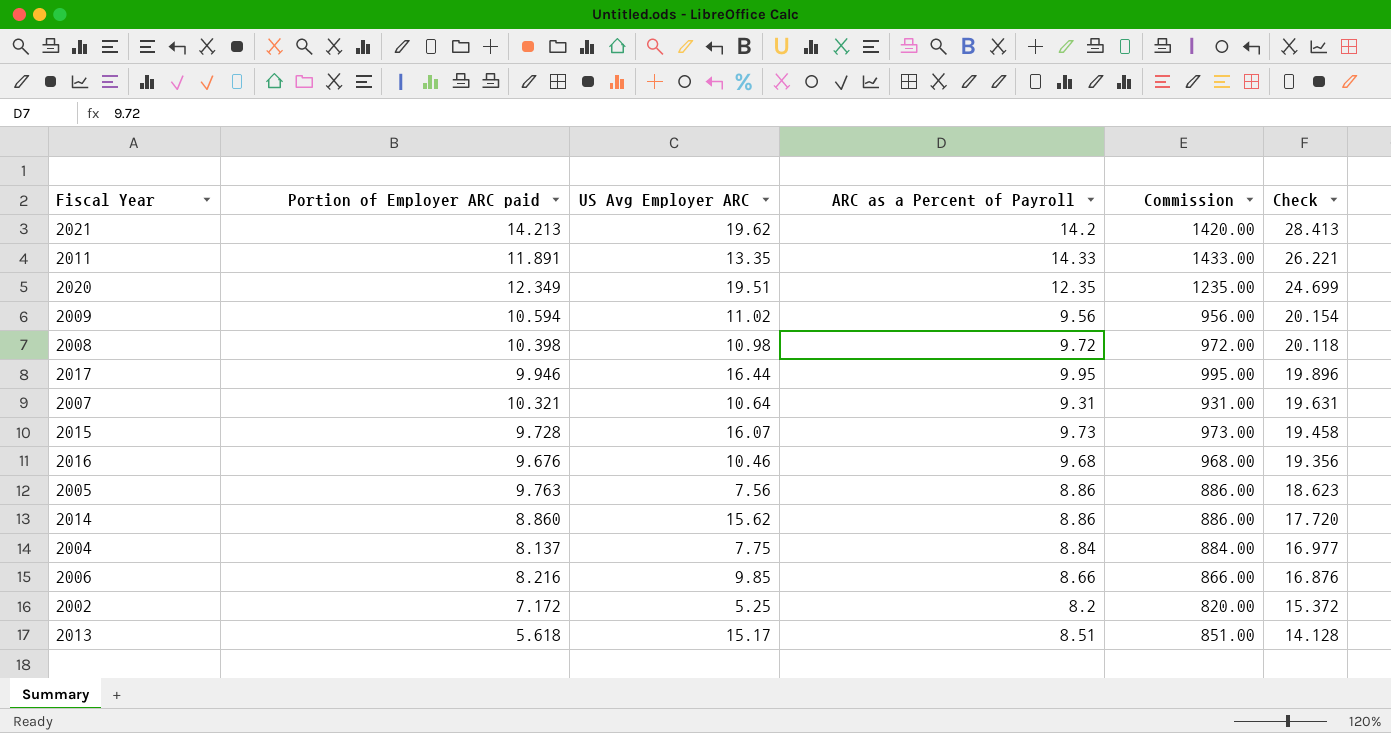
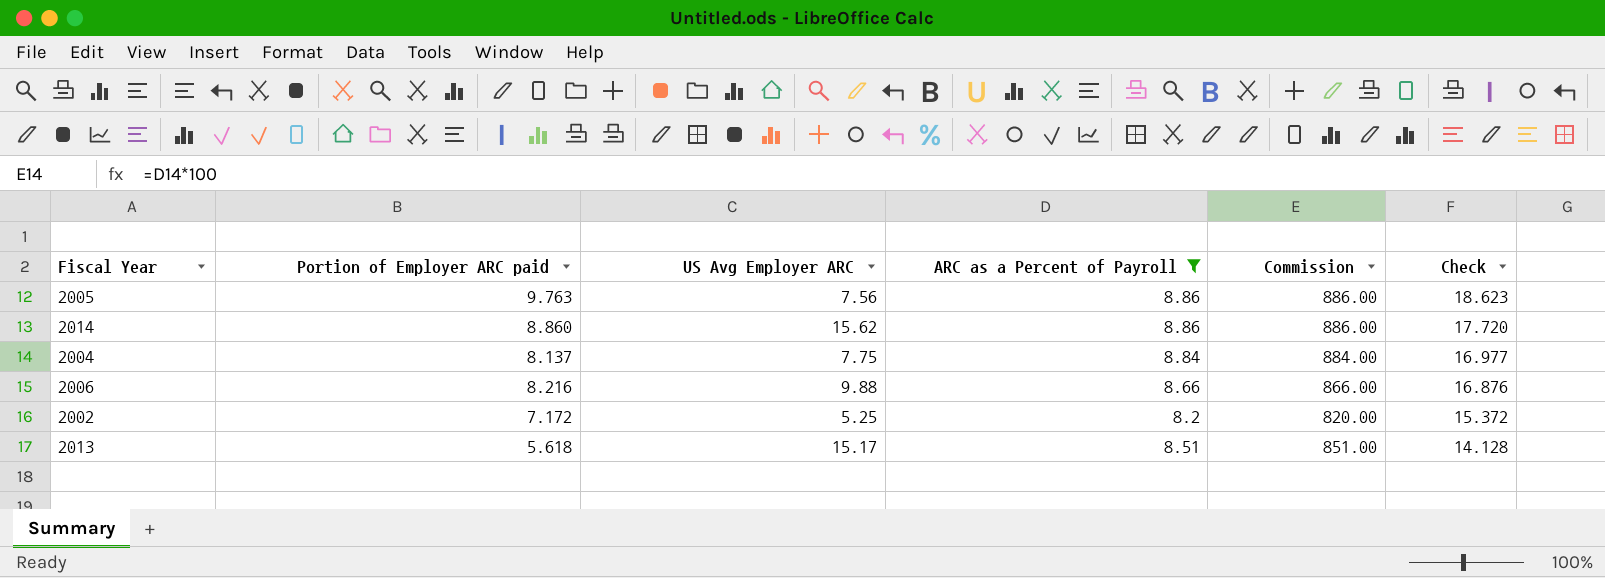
filter: none -> ARC as a Percent of Payroll <= 8.86
2006 | US Avg Employer ARC: 9.85 -> 9.88

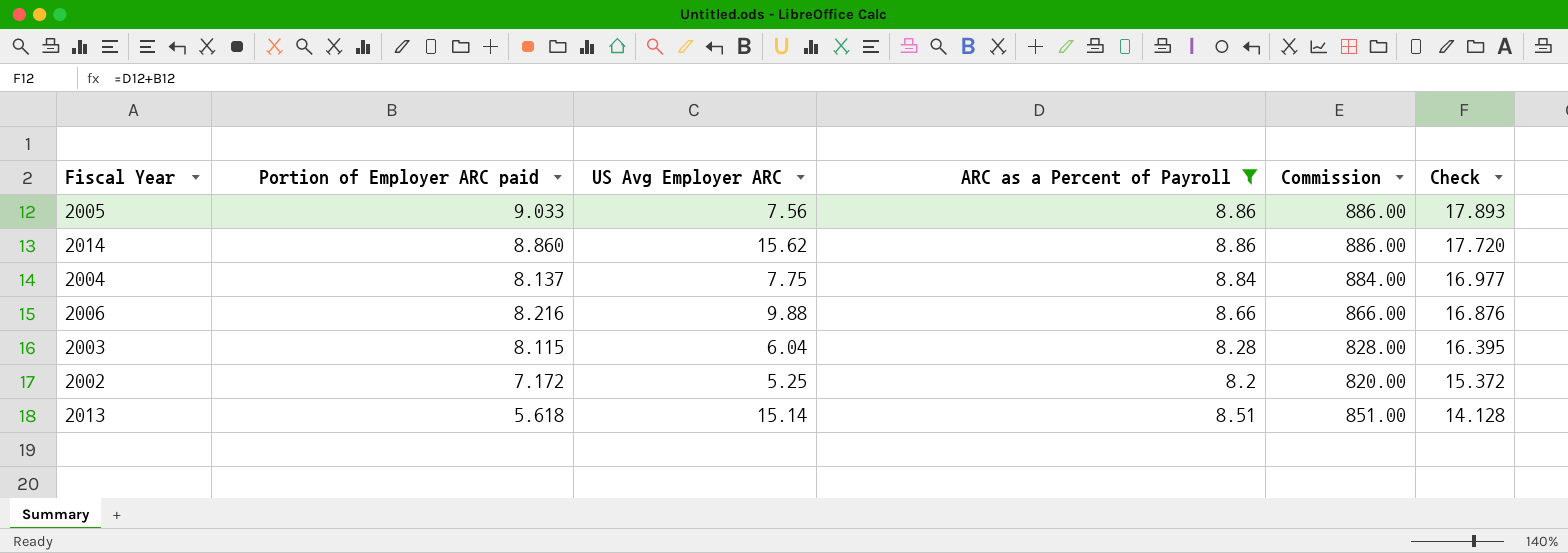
2005 | Portion of Employer ARC paid: 9.763 -> 9.033
2005 | Check: 18.623 -> 17.893
row 2003: none -> 8.115 | 6.04 | 8.28 | 828.00 | 16.395
2013 | US Avg Employer ARC: 15.17 -> 15.14

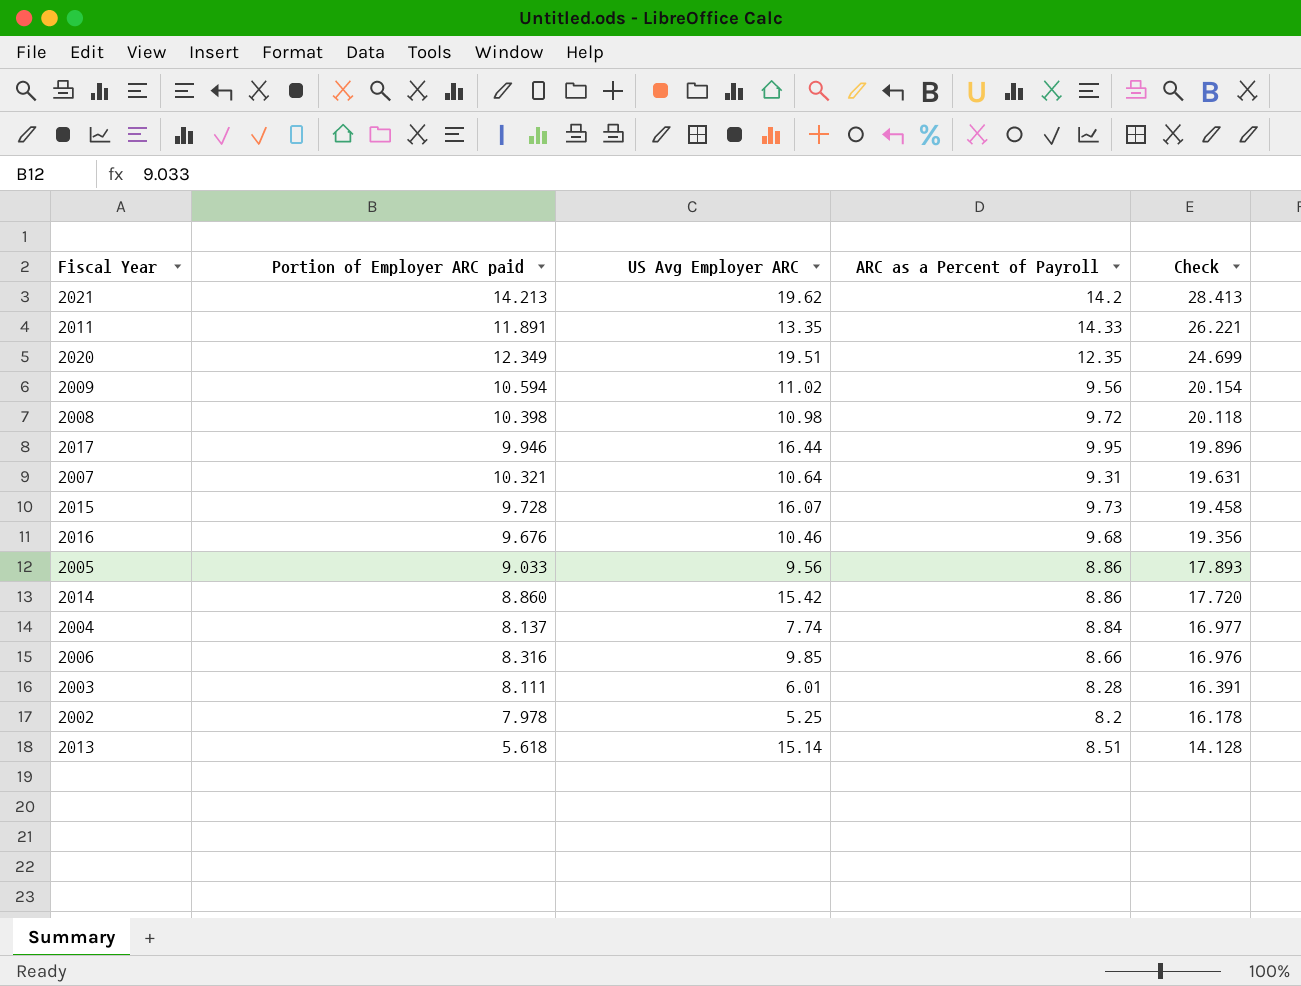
filter: ARC as a Percent of Payroll <= 8.86 -> none
column Commission | formula: [ARC as a Percent of Payroll] * 100 -> none
2005 | US Avg Employer ARC: 7.56 -> 9.56
2014 | US Avg Employer ARC: 15.62 -> 15.42
2004 | US Avg Employer ARC: 7.75 -> 7.74
2006 | Portion of Employer ARC paid: 8.216 -> 8.316
2006 | US Avg Employer ARC: 9.88 -> 9.85
2006 | Check: 16.876 -> 16.976
2003 | Portion of Employer ARC paid: 8.115 -> 8.111
2003 | US Avg Employer ARC: 6.04 -> 6.01
2003 | Check: 16.395 -> 16.391
2002 | Portion of Employer ARC paid: 7.172 -> 7.978
2002 | Check: 15.372 -> 16.178

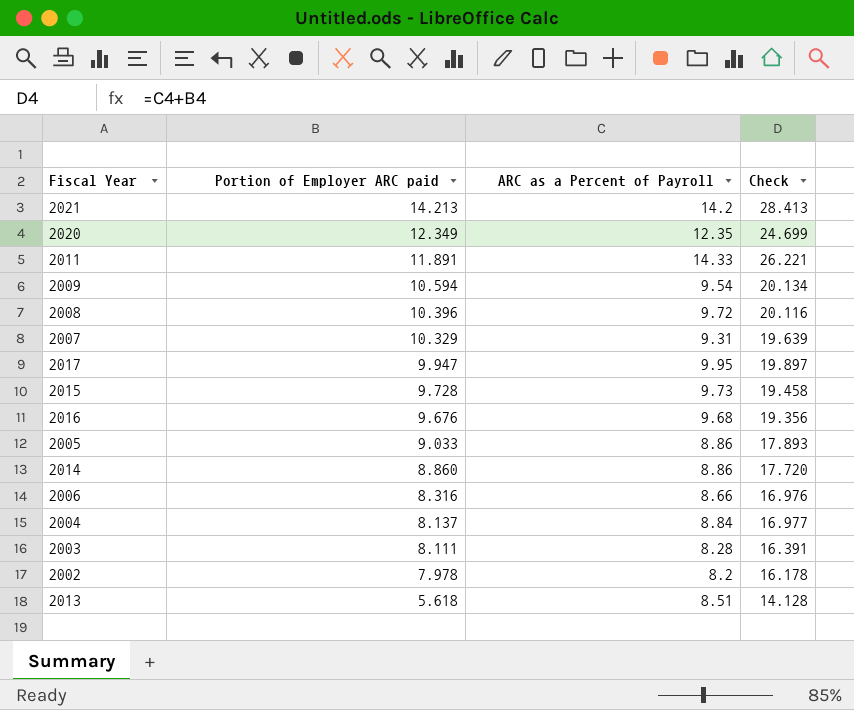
row order: Check descending -> Portion of Employer ARC paid descending
column US Avg Employer ARC | position: 3 -> none
2009 | ARC as a Percent of Payroll: 9.56 -> 9.54
2009 | Check: 20.154 -> 20.134
2008 | Portion of Employer ARC paid: 10.398 -> 10.396
2008 | Check: 20.118 -> 20.116
2007 | Portion of Employer ARC paid: 10.321 -> 10.329
2007 | Check: 19.631 -> 19.639
2017 | Portion of Employer ARC paid: 9.946 -> 9.947
2017 | Check: 19.896 -> 19.897

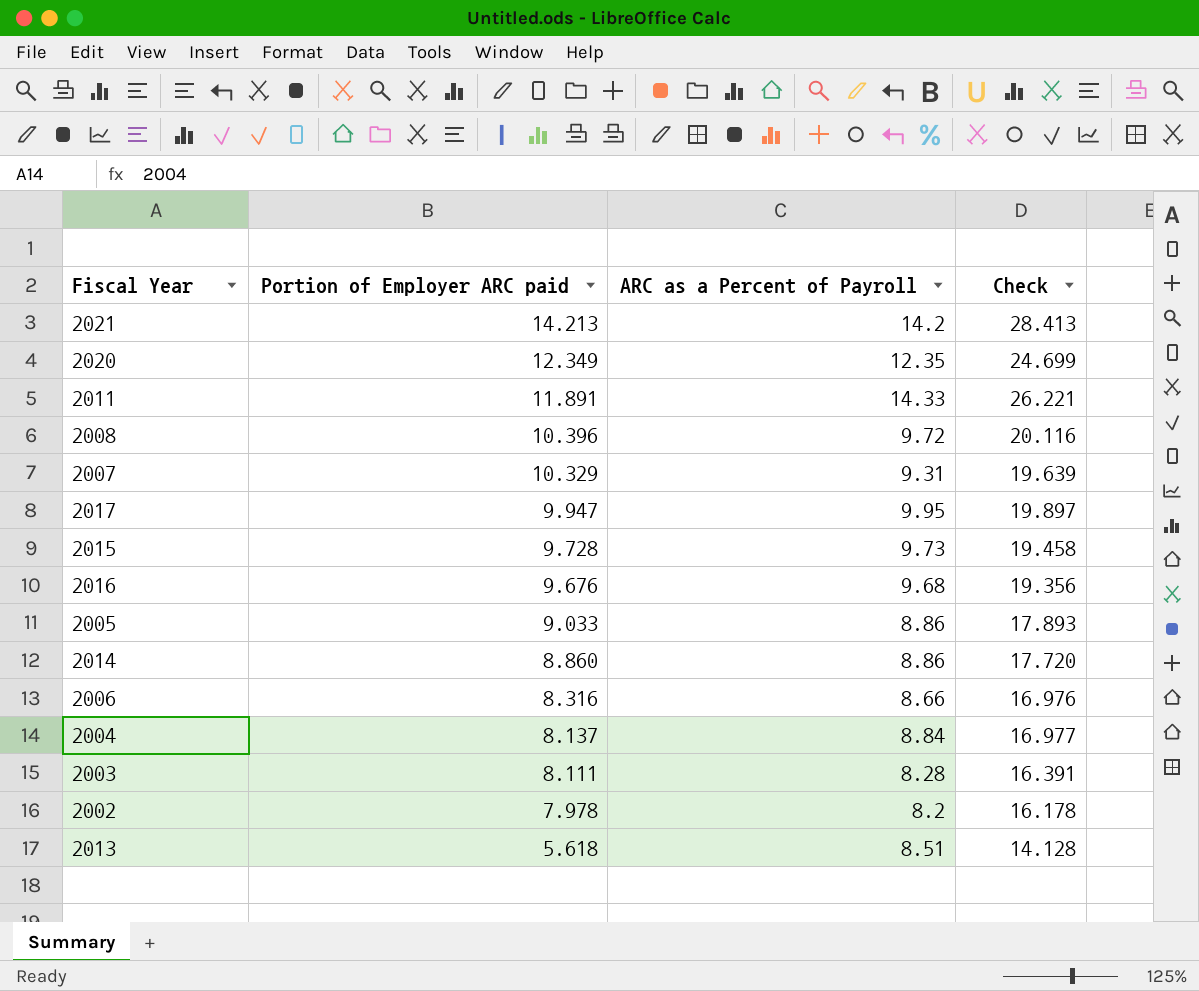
row 2009: 10.594 | 9.54 | 20.134 -> none

